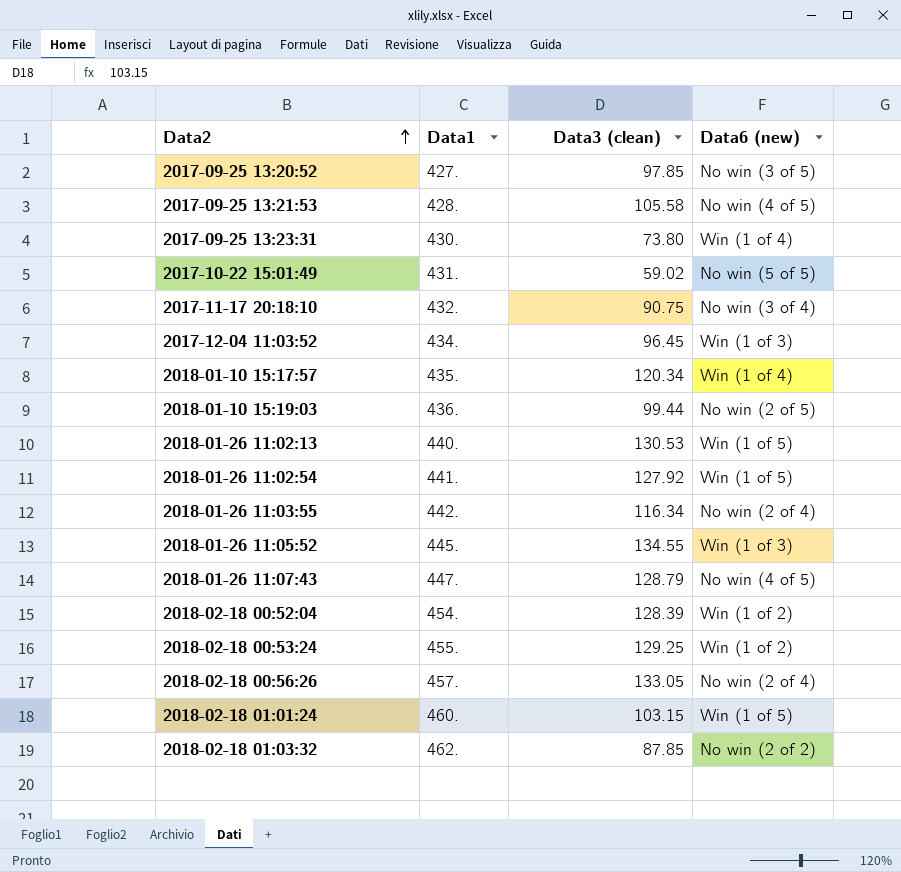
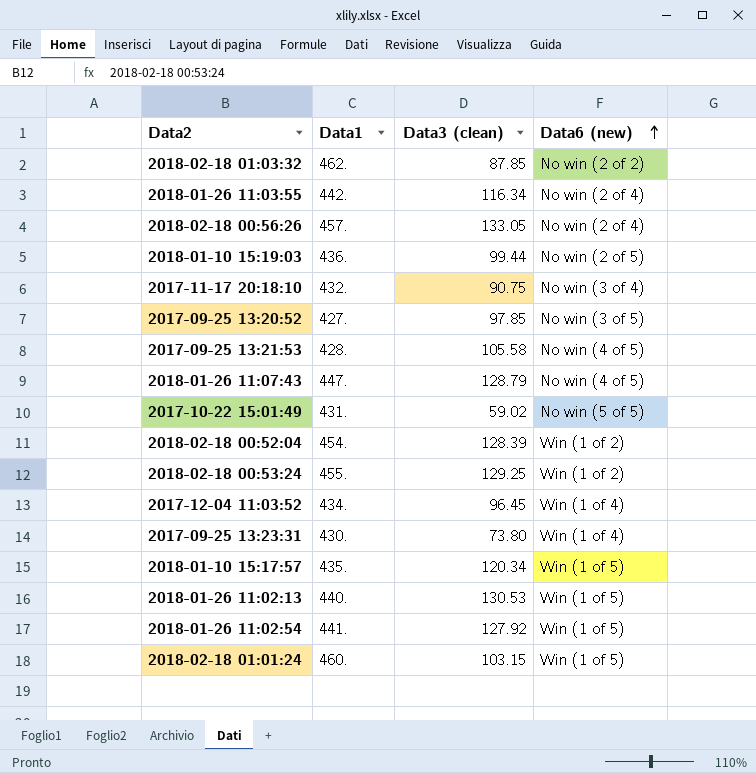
row order: Data2 ascending -> Data6 (new) ascending
row 2018-01-26 11:05:52: 445. | 134.55 | Win (1 of 3) -> none
2017-12-04 11:03:52 | Data6 (new): Win (1 of 3) -> Win (1 of 4)
2018-01-10 15:17:57 | Data6 (new): Win (1 of 4) -> Win (1 of 5)

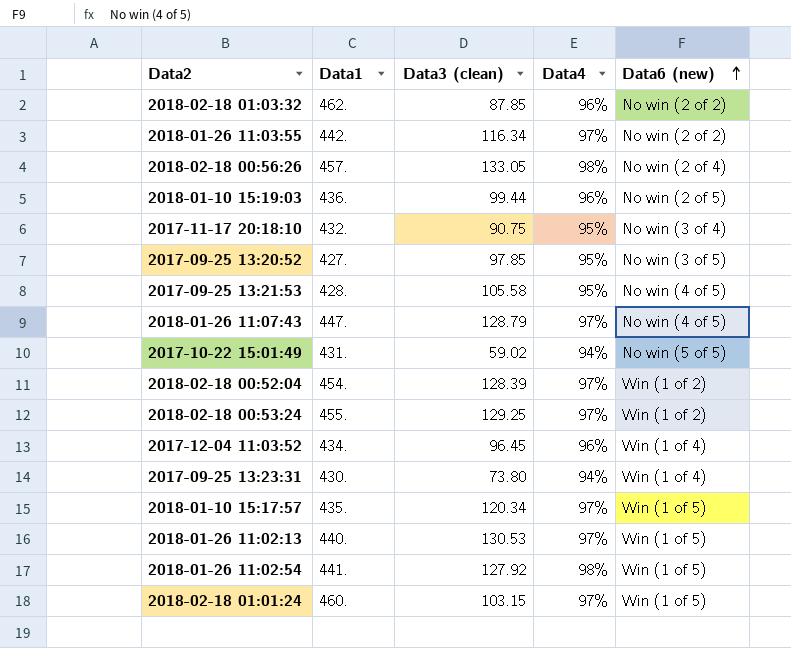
column Data4 | position: none -> 4
2018-01-26 11:03:55 | Data6 (new): No win (2 of 4) -> No win (2 of 2)

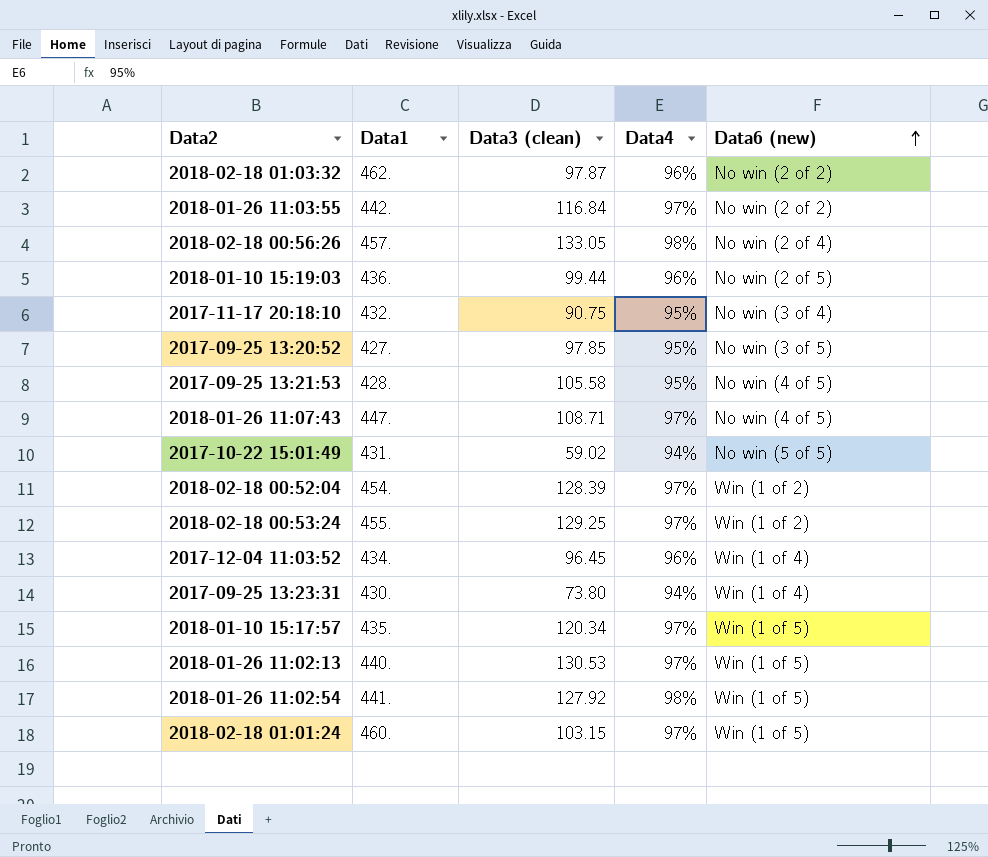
2018-02-18 01:03:32 | Data3 (clean): 87.85 -> 97.87
2018-01-26 11:03:55 | Data3 (clean): 116.34 -> 116.84
2018-01-26 11:07:43 | Data3 (clean): 128.79 -> 108.71

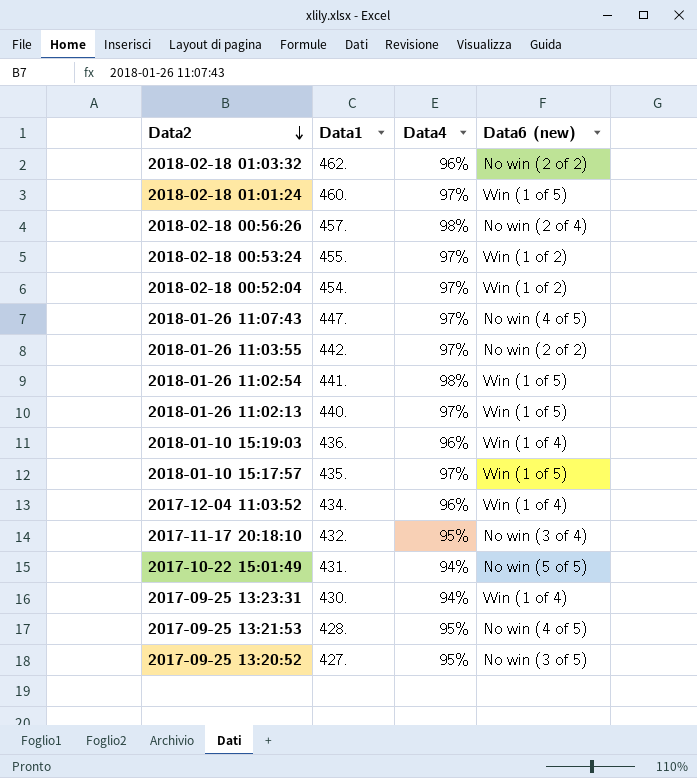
row order: Data6 (new) ascending -> Data2 descending
column Data3 (clean) | position: 3 -> none
2018-01-10 15:19:03 | Data6 (new): No win (2 of 5) -> Win (1 of 4)

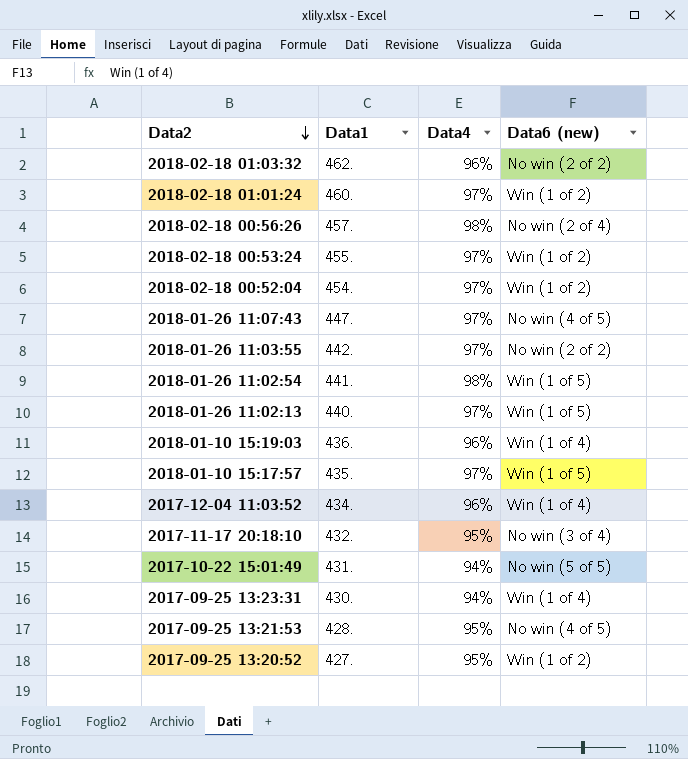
2018-02-18 01:01:24 | Data6 (new): Win (1 of 5) -> Win (1 of 2)
2017-09-25 13:20:52 | Data6 (new): No win (3 of 5) -> Win (1 of 2)

